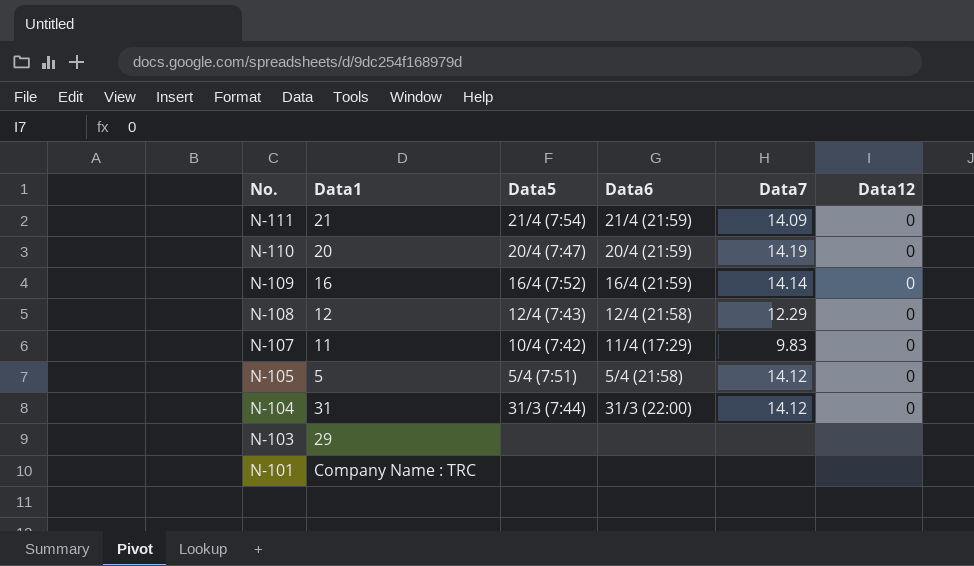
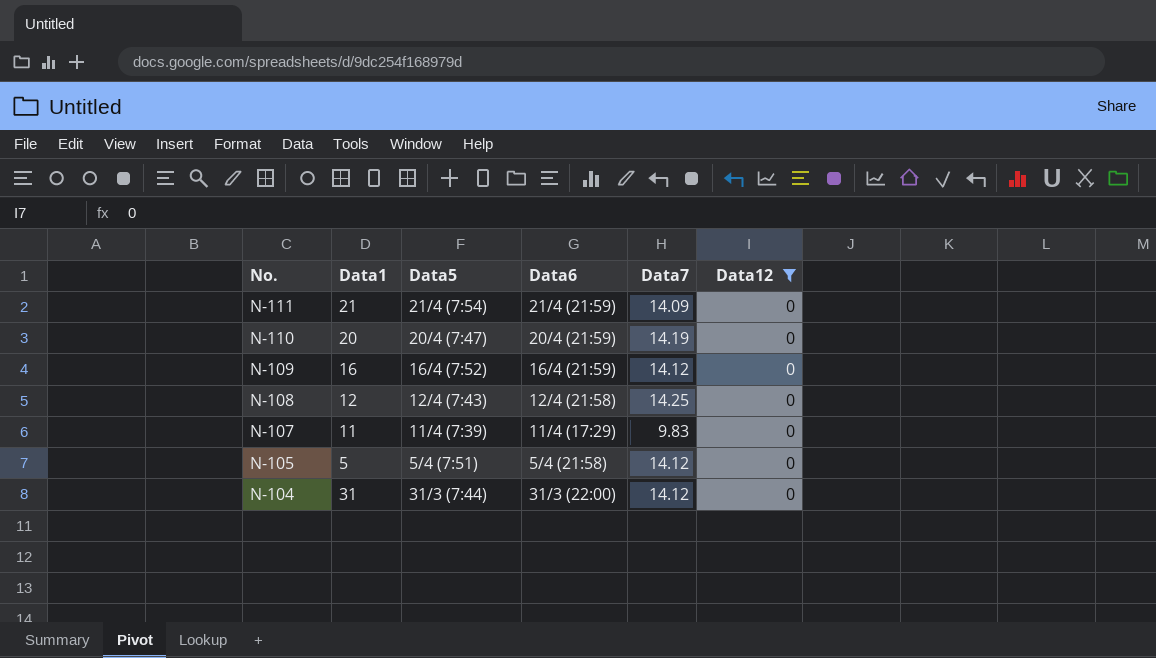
filter: none -> Data12 = 0
N-109 | Data7: 14.14 -> 14.12
N-108 | Data7: 12.29 -> 14.25
N-107 | Data5: 10/4 (7:42) -> 11/4 (7:39)

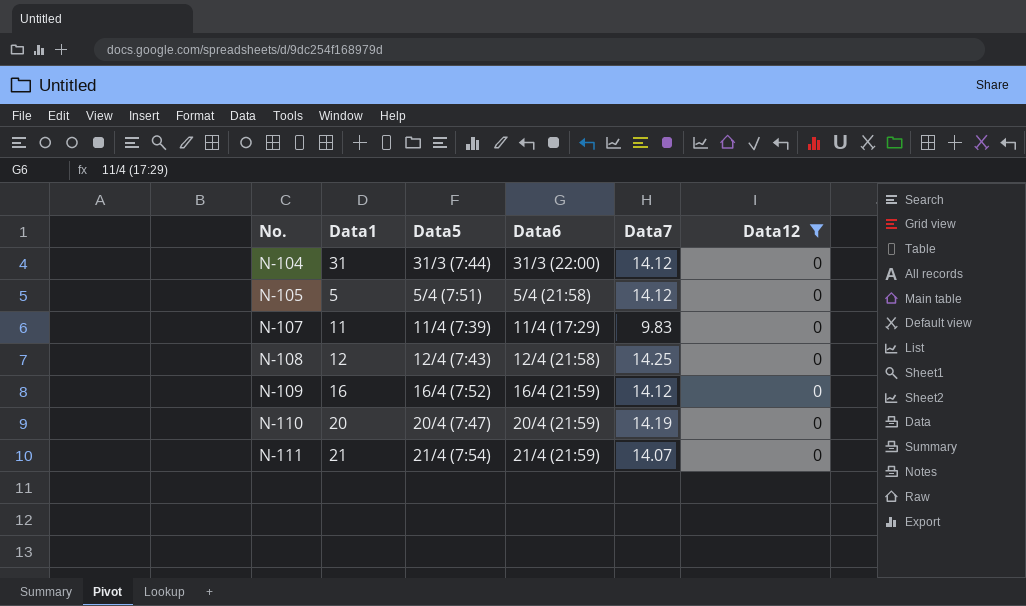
row order: No. descending -> No. ascending
N-111 | Data7: 14.09 -> 14.07

